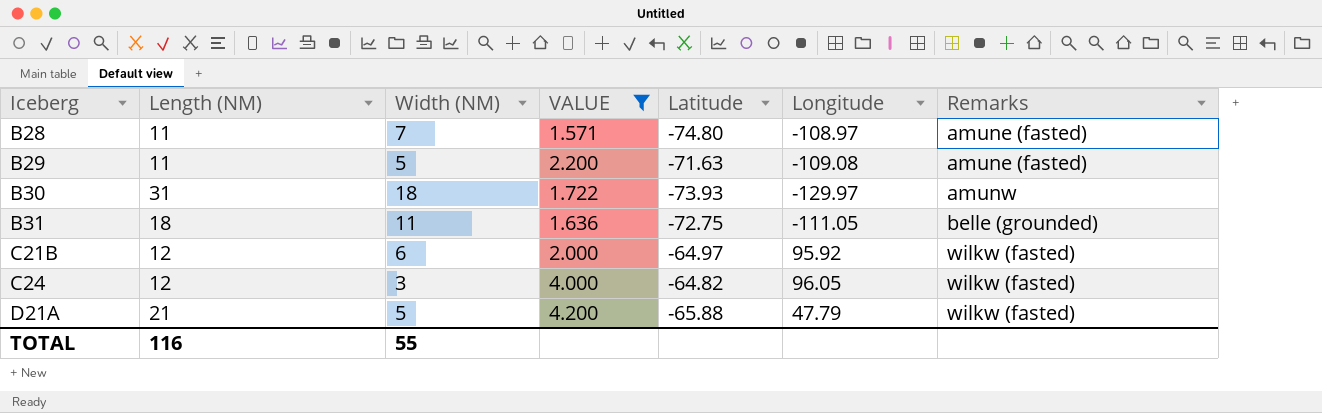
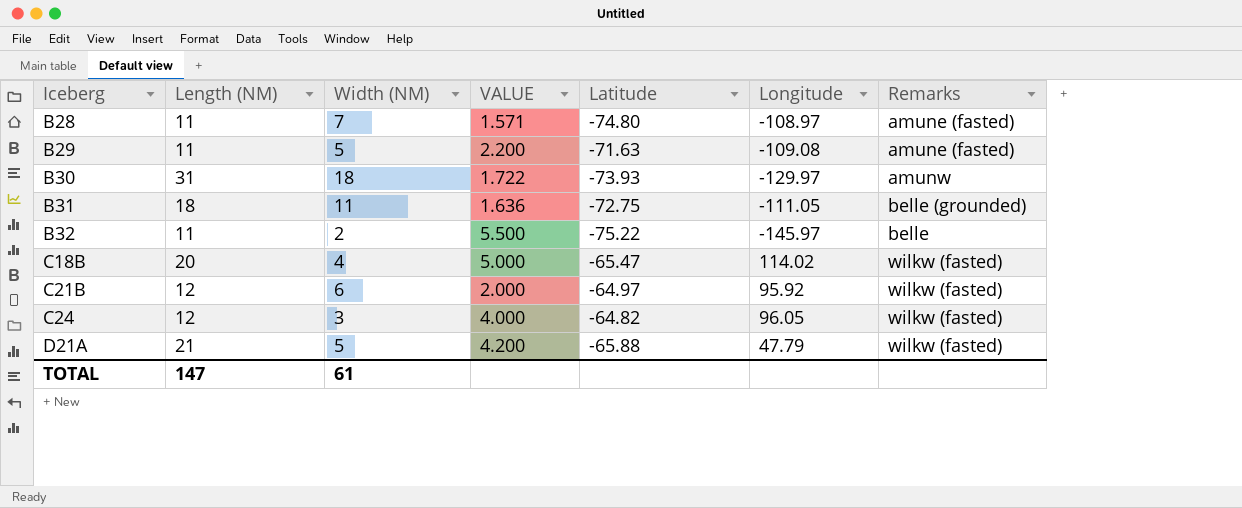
filter: VALUE <= 4.200 -> none
TOTAL | Length (NM): 116 -> 147
TOTAL | Width (NM): 55 -> 61

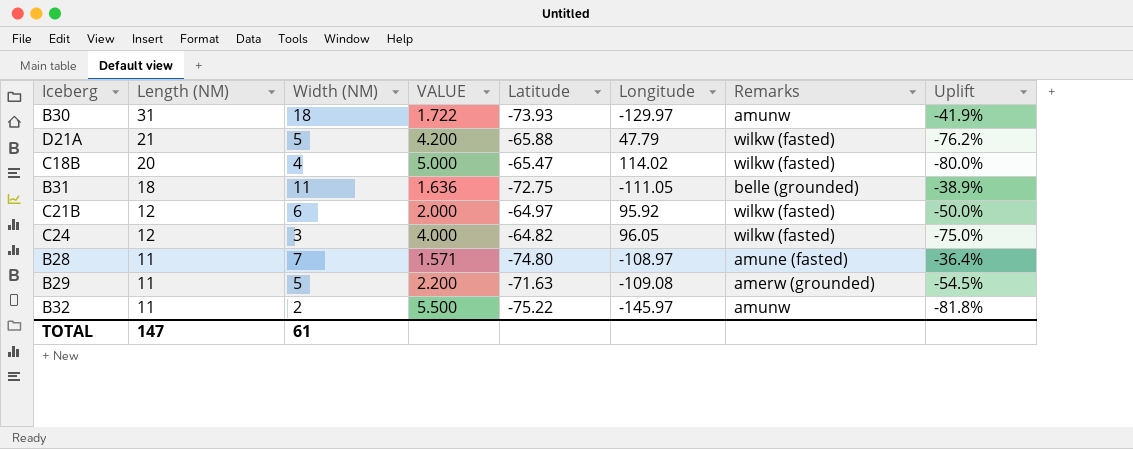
row order: Iceberg ascending -> Length (NM) descending
column Uplift | formula: none -> ([Width (NM)] - [Length (NM)]) / [Length (NM)]
B29 | Remarks: amune (fasted) -> amerw (grounded)
B32 | Remarks: belle -> amunw

